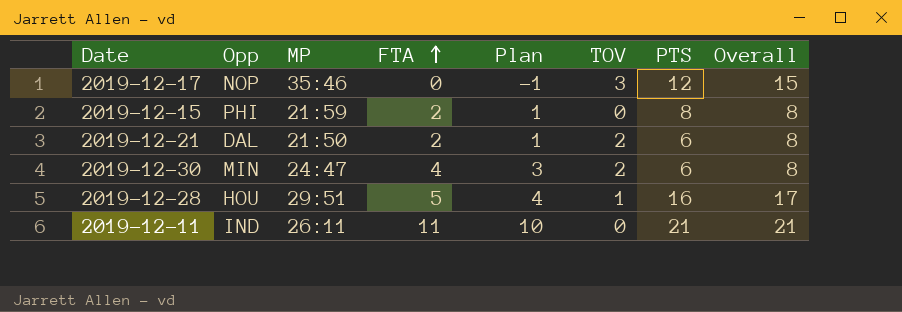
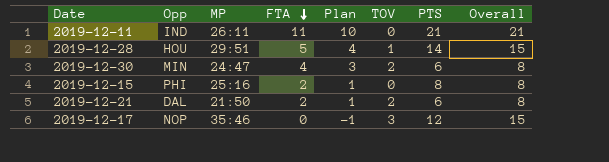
row order: FTA ascending -> FTA descending
2019-12-28 | PTS: 16 -> 14
2019-12-28 | Overall: 17 -> 15
2019-12-15 | MP: 21:59 -> 25:16

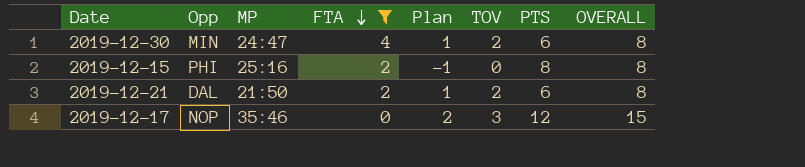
filter: none -> FTA <= 4
column Plan | formula: [FTA] - 1 -> [TOV] - 1
column name: Overall -> OVERALL

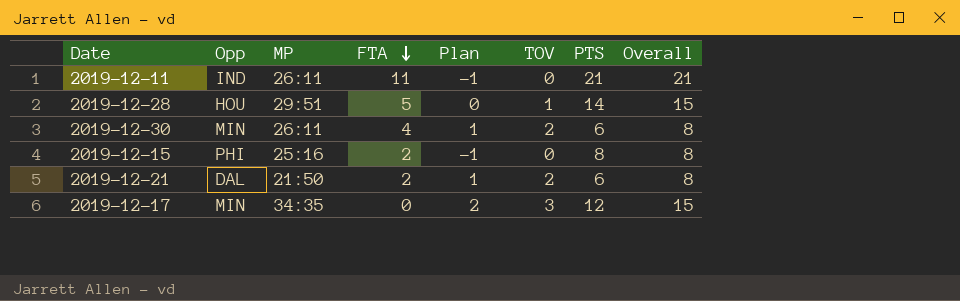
filter: FTA <= 4 -> none
column name: OVERALL -> Overall
2019-12-30 | MP: 24:47 -> 26:11
2019-12-17 | Opp: NOP -> MIN
2019-12-17 | MP: 35:46 -> 34:35

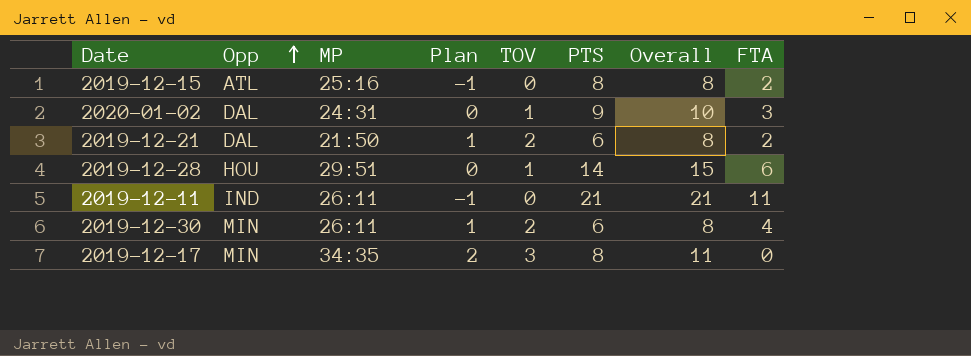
row order: FTA descending -> Opp ascending
column FTA | position: 4 -> 8
2019-12-15 | Opp: PHI -> ATL
row 2020-01-02: none -> DAL | 24:31 | 0 | 1 | 9 | 10 | 3
2019-12-28 | FTA: 5 -> 6
2019-12-17 | PTS: 12 -> 8
2019-12-17 | Overall: 15 -> 11

